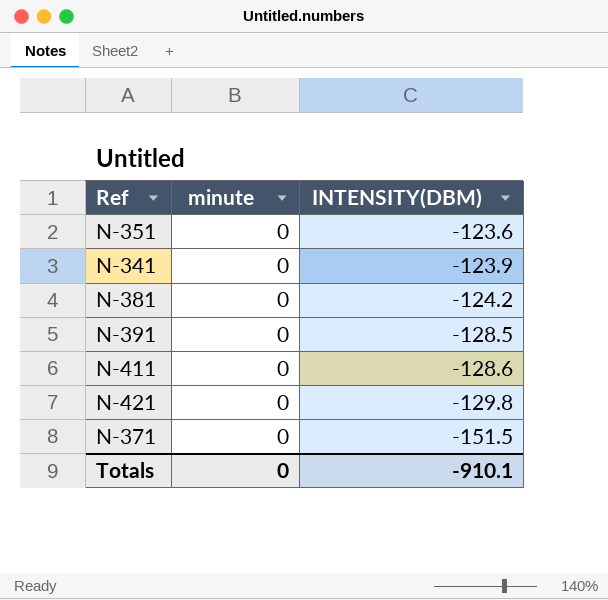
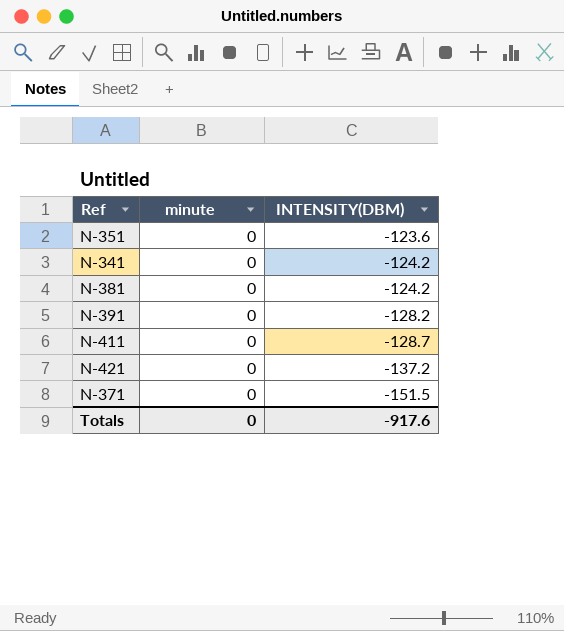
N-341 | INTENSITY(DBM): -123.9 -> -124.2
N-391 | INTENSITY(DBM): -128.5 -> -128.2
N-411 | INTENSITY(DBM): -128.6 -> -128.7
N-421 | INTENSITY(DBM): -129.8 -> -137.2
Totals | INTENSITY(DBM): -910.1 -> -917.6

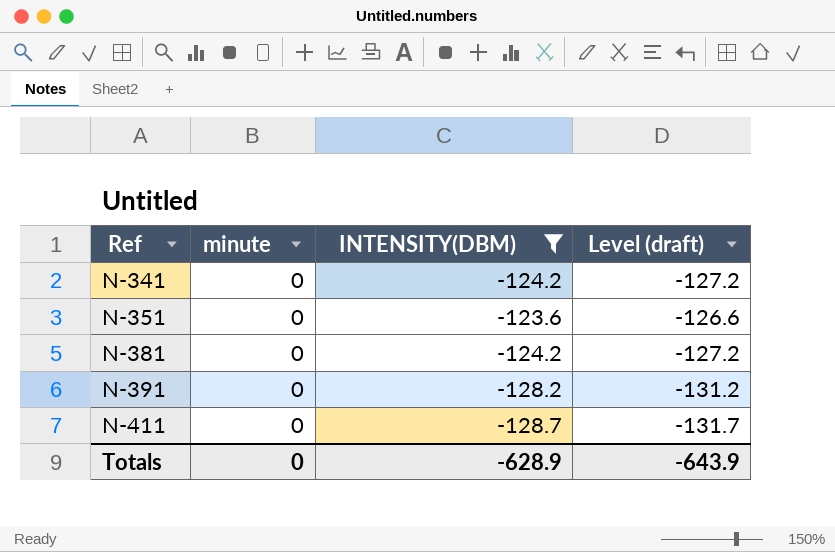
filter: none -> INTENSITY(DBM) >= -128.7
row order: INTENSITY(DBM) descending -> Ref ascending
column Level (draft) | formula: none -> [INTENSITY(DBM)] - 3
Totals | INTENSITY(DBM): -917.6 -> -628.9

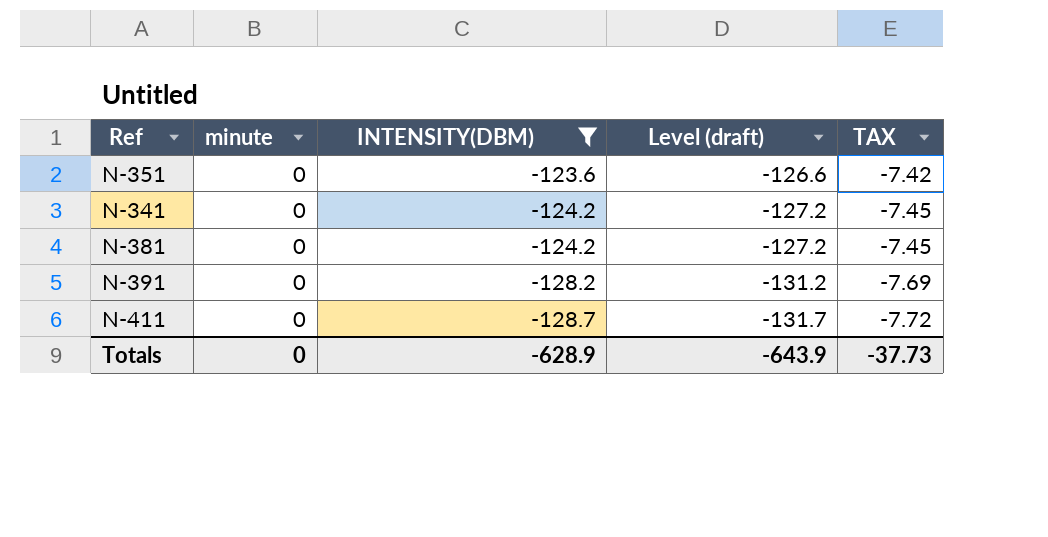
row order: Ref ascending -> INTENSITY(DBM) descending
column TAX | formula: none -> [INTENSITY(DBM)] * 0.06

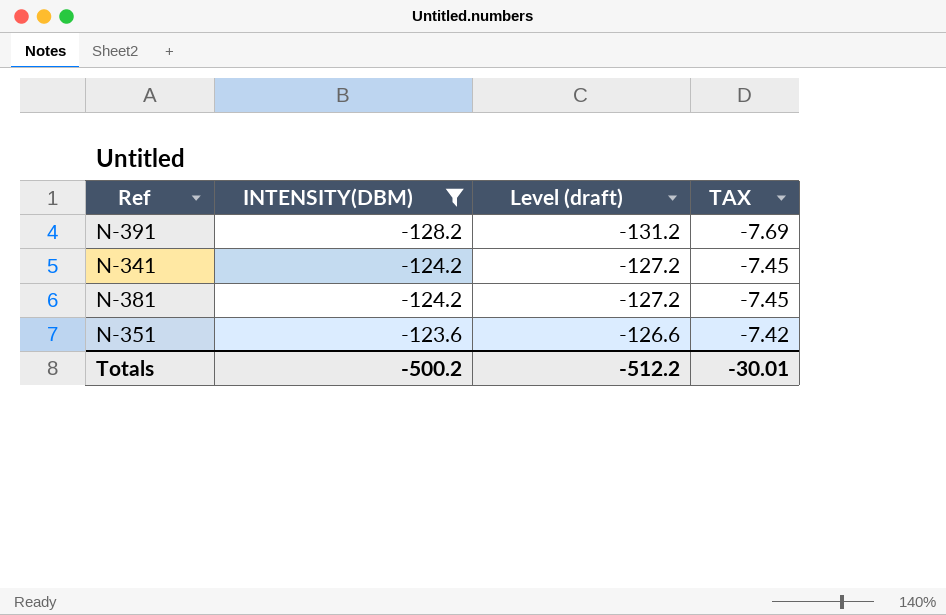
row order: INTENSITY(DBM) descending -> INTENSITY(DBM) ascending
column minute | position: 2 -> none
row N-411: 0 | -128.7 | -131.7 | -7.72 -> none
Totals | INTENSITY(DBM): -628.9 -> -500.2
Totals | Level (draft): -643.9 -> -512.2
Totals | TAX: -37.73 -> -30.01

